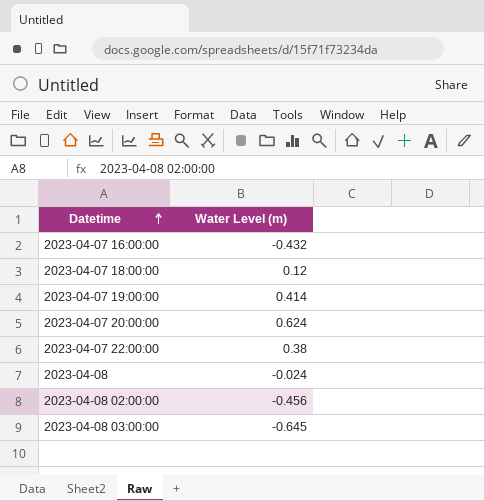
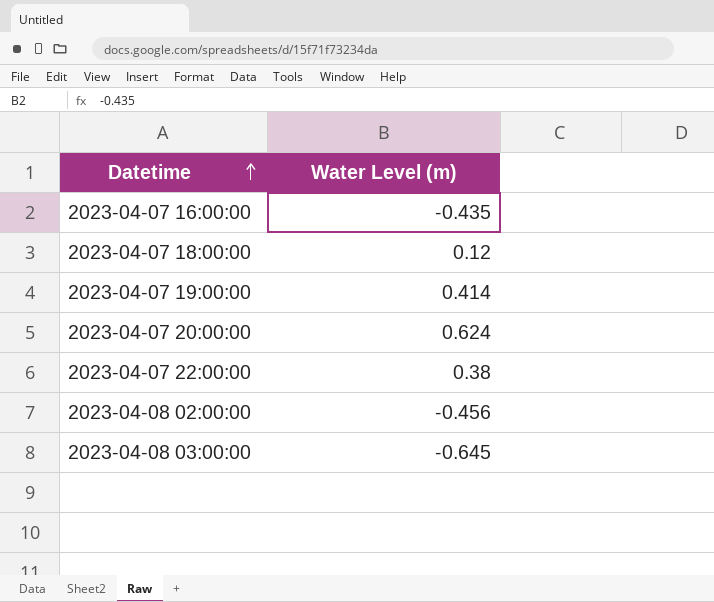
row 2023-04-08: -0.024 -> none
2023-04-07 16:00:00 | Water Level (m): -0.432 -> -0.435

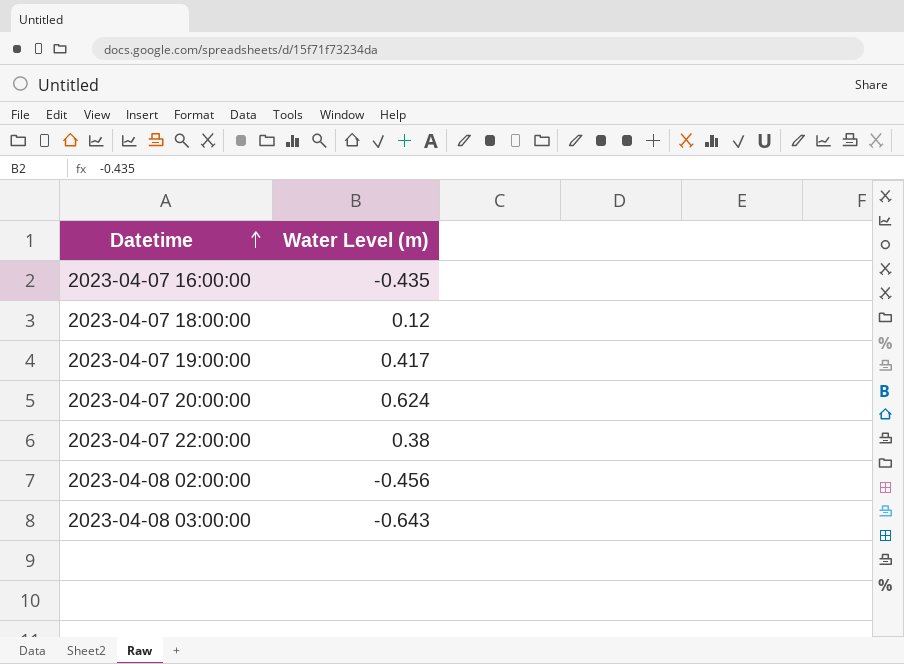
2023-04-07 19:00:00 | Water Level (m): 0.414 -> 0.417
2023-04-08 03:00:00 | Water Level (m): -0.645 -> -0.643

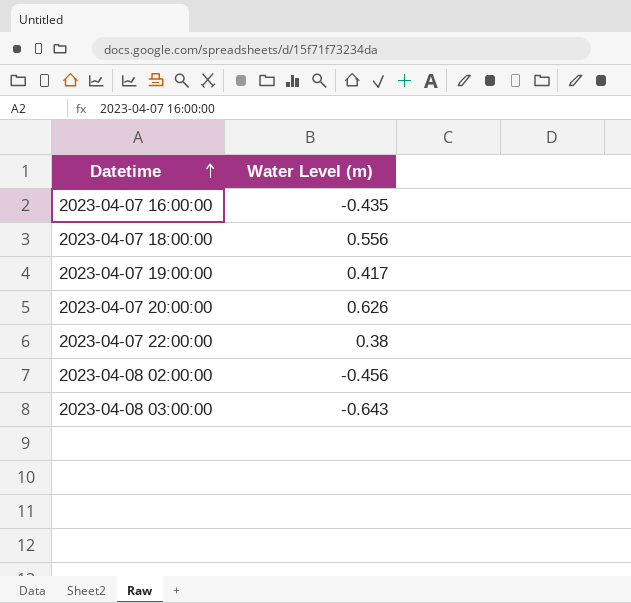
2023-04-07 18:00:00 | Water Level (m): 0.12 -> 0.556
2023-04-07 20:00:00 | Water Level (m): 0.624 -> 0.626

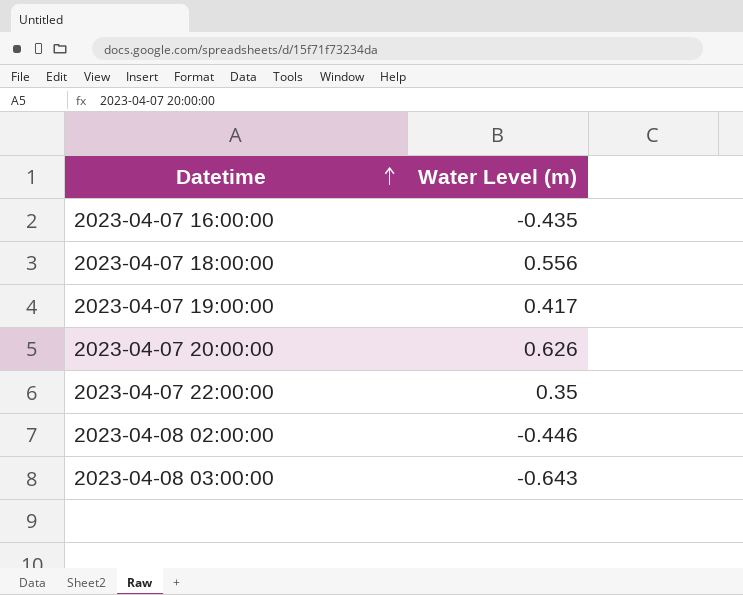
2023-04-07 22:00:00 | Water Level (m): 0.38 -> 0.35
2023-04-08 02:00:00 | Water Level (m): -0.456 -> -0.446

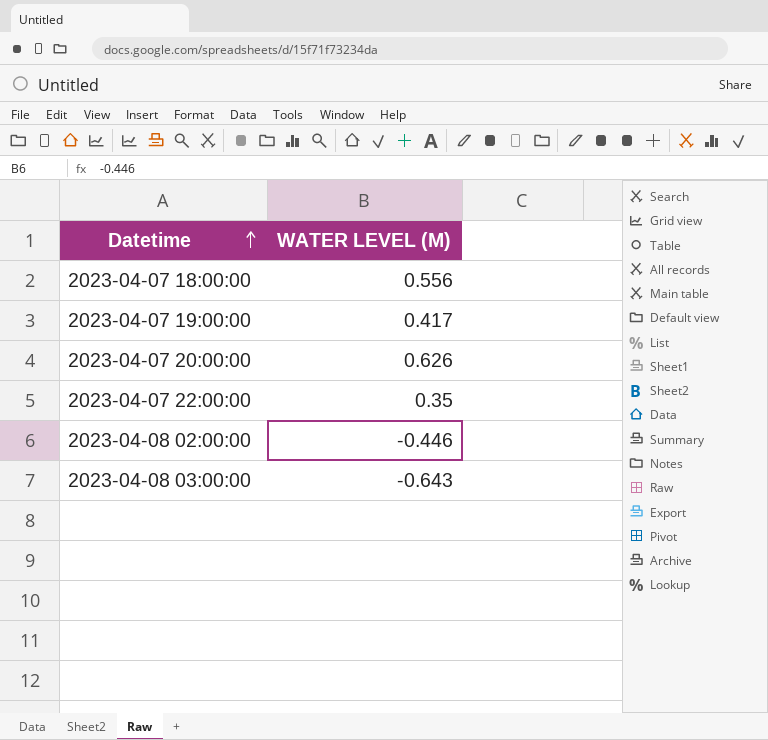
column name: Water Level (m) -> WATER LEVEL (M)
row 2023-04-07 16:00:00: -0.435 -> none

